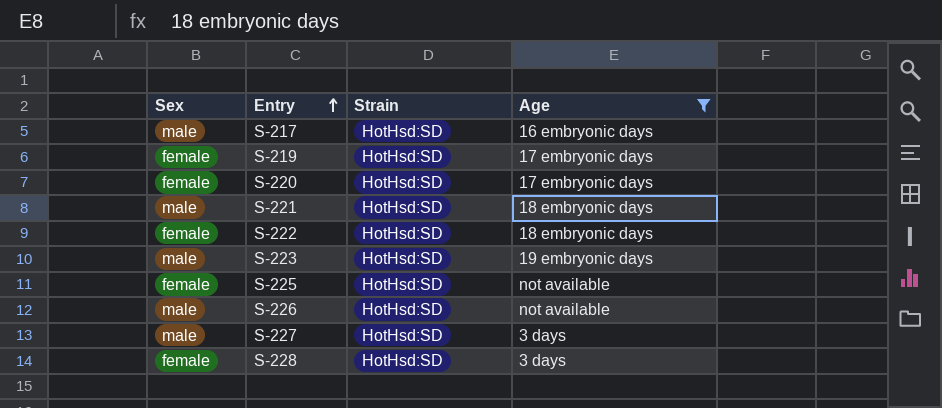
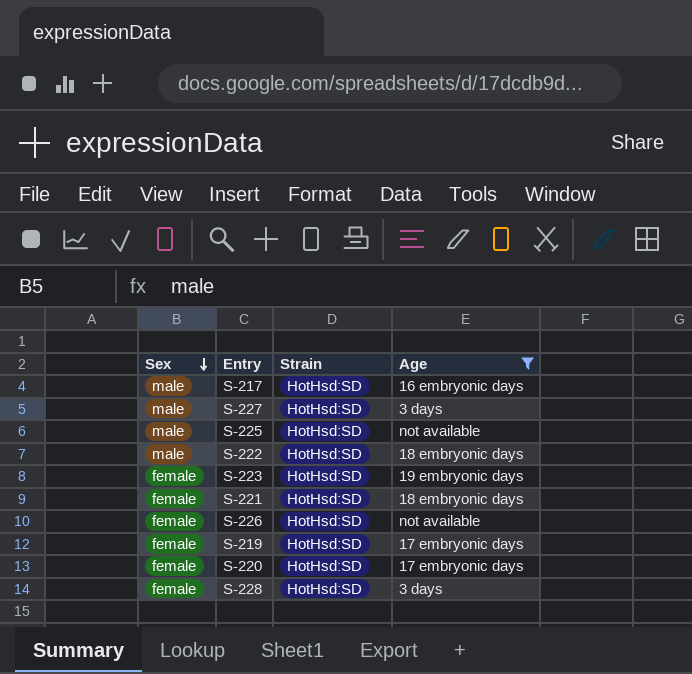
row order: Entry ascending -> Sex descending
S-225 | Sex: female -> male
S-222 | Sex: female -> male
S-223 | Sex: male -> female
S-221 | Sex: male -> female
S-226 | Sex: male -> female

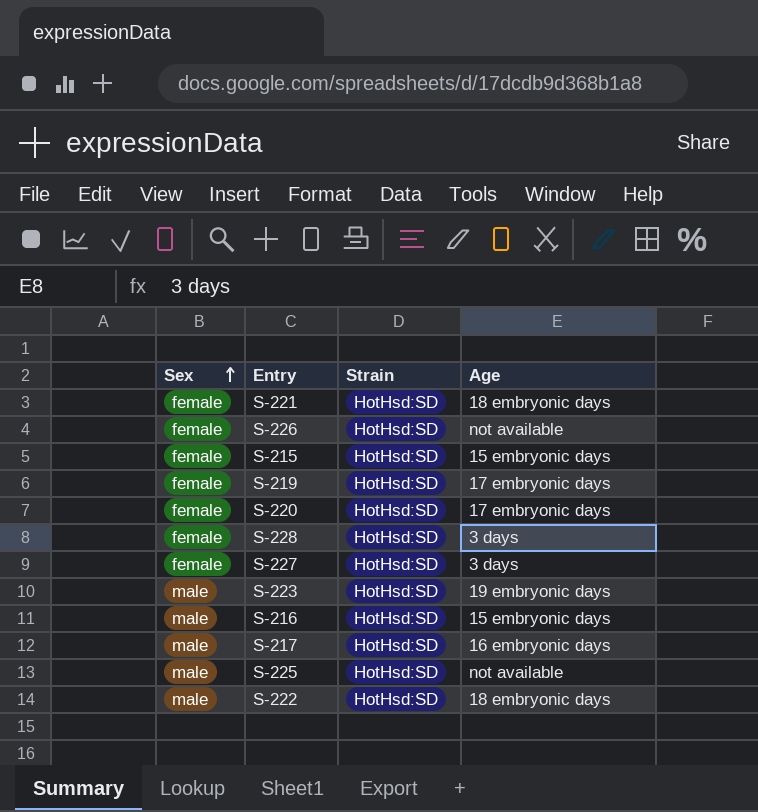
filter: Age != 15 embryonic days -> none
row order: Sex descending -> Sex ascending
S-227 | Sex: male -> female
S-223 | Sex: female -> male

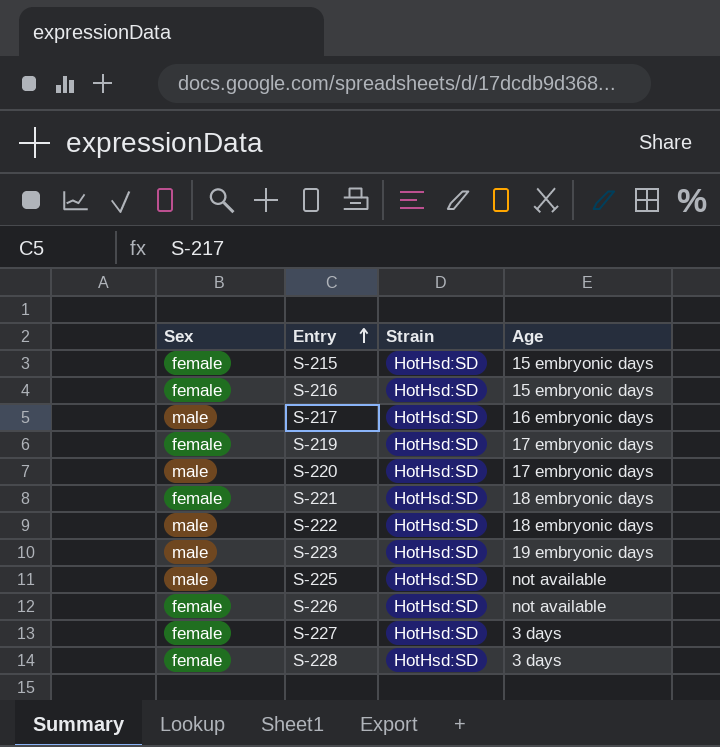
row order: Sex ascending -> Entry ascending
S-216 | Sex: male -> female
S-220 | Sex: female -> male

